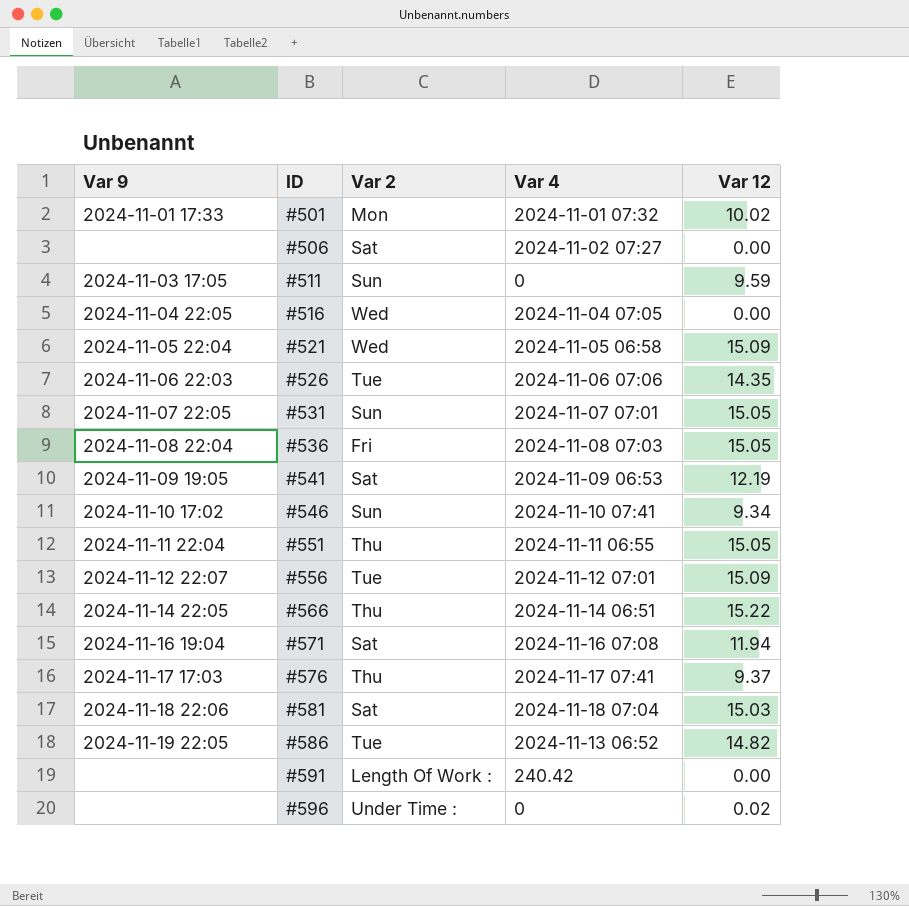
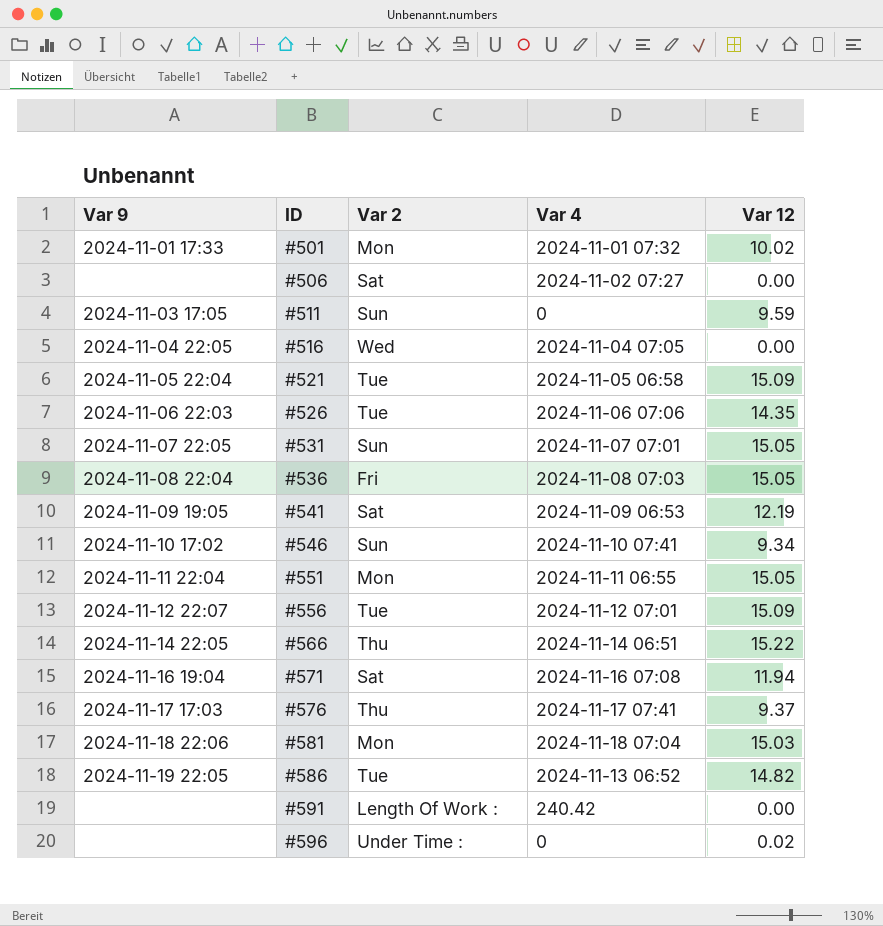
#521 | Var 2: Wed -> Tue
#551 | Var 2: Thu -> Mon
#581 | Var 2: Sat -> Mon

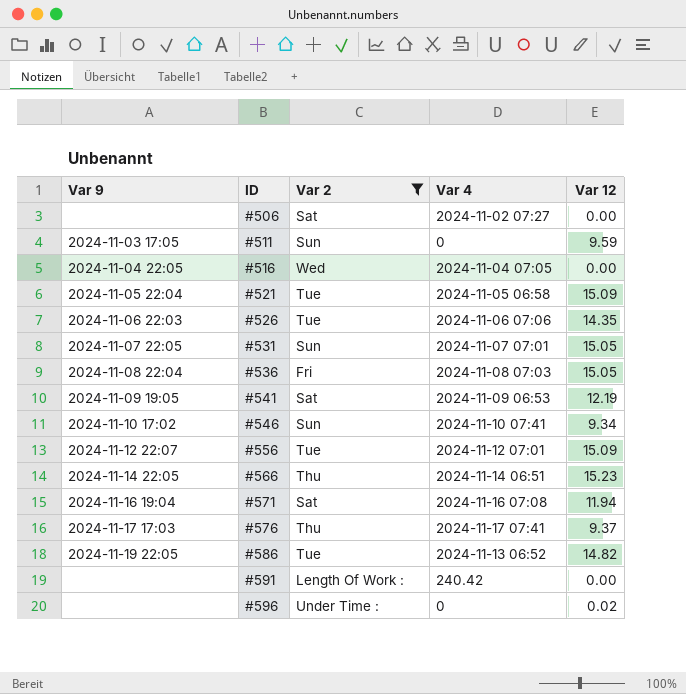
filter: none -> Var 2 != Mon
#566 | Var 12: 15.22 -> 15.23

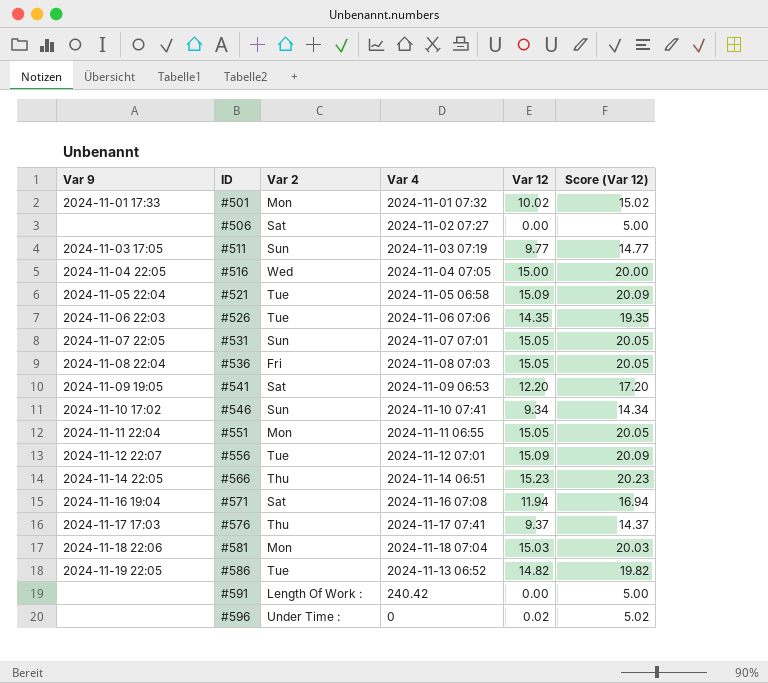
filter: Var 2 != Mon -> none
column Score (Var 12) | formula: none -> [Var 12] + 5
#511 | Var 4: 0 -> 2024-11-03 07:19
#511 | Var 12: 9.59 -> 9.77
#516 | Var 12: 0.00 -> 15.00
#541 | Var 12: 12.19 -> 12.20

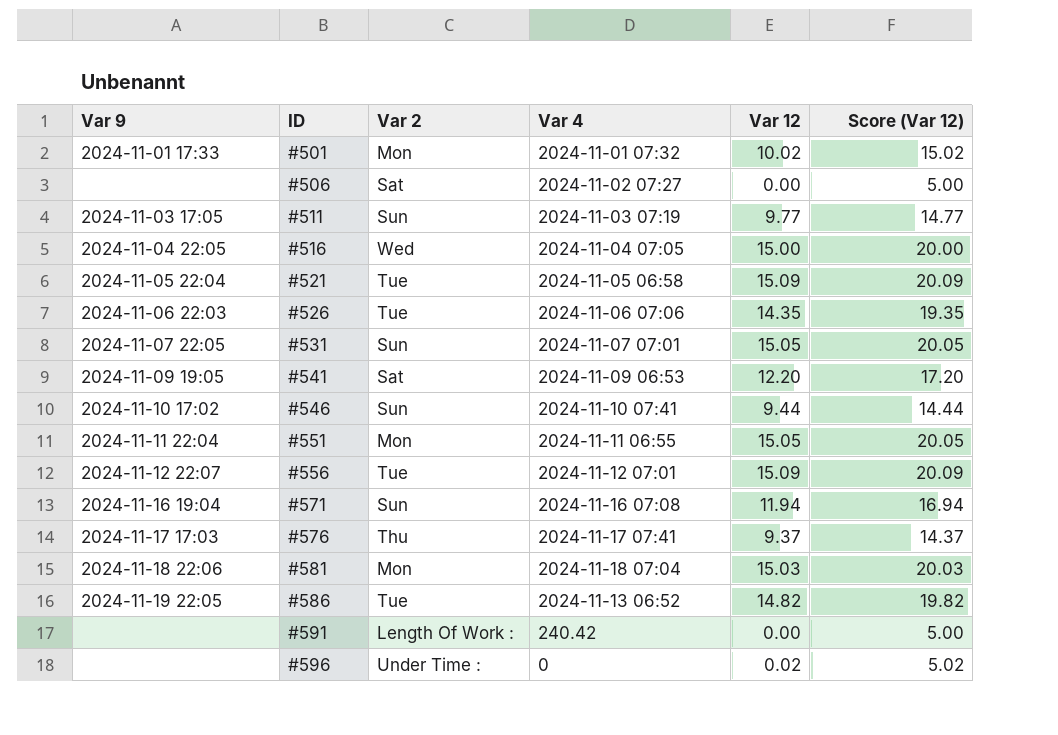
row #536: 2024-11-08 22:04 | Fri | 2024-11-08 07:03 | 15.05 | 20.05 -> none
row #566: 2024-11-14 22:05 | Thu | 2024-11-14 06:51 | 15.23 | 20.23 -> none
#546 | Var 12: 9.34 -> 9.44
#546 | Score (Var 12): 14.34 -> 14.44
#571 | Var 2: Sat -> Sun

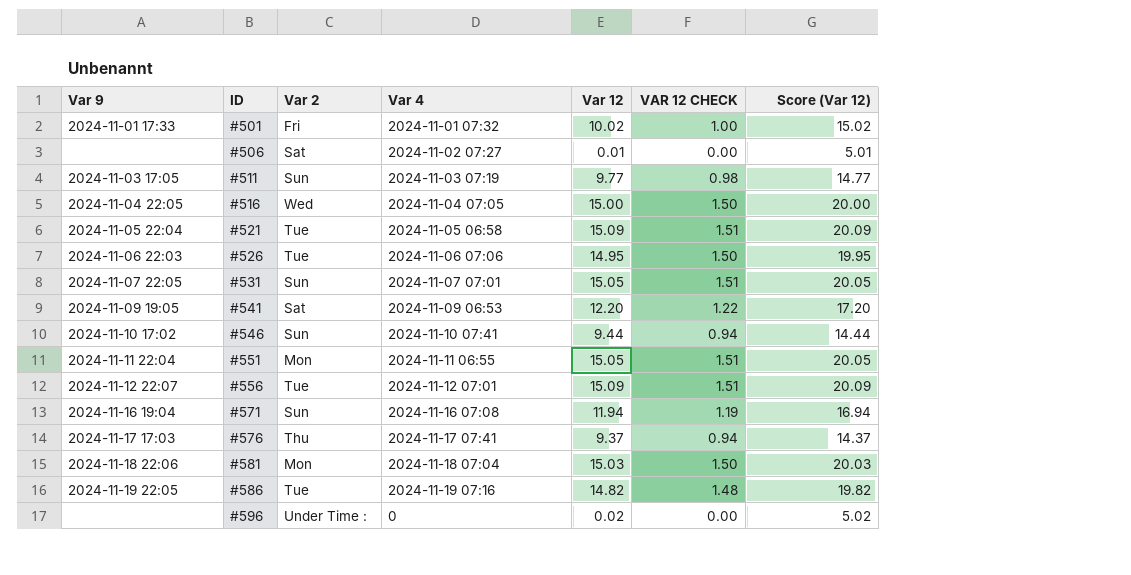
column VAR 12 CHECK | formula: none -> [Var 12] * 0.1
row #591: none | Length Of Work : | 240.42 | 0.00 | 5.00 -> none
#501 | Var 2: Mon -> Fri
#506 | Var 12: 0.00 -> 0.01
#506 | Score (Var 12): 5.00 -> 5.01
#526 | Var 12: 14.35 -> 14.95
#526 | Score (Var 12): 19.35 -> 19.95
#586 | Var 4: 2024-11-13 06:52 -> 2024-11-19 07:16

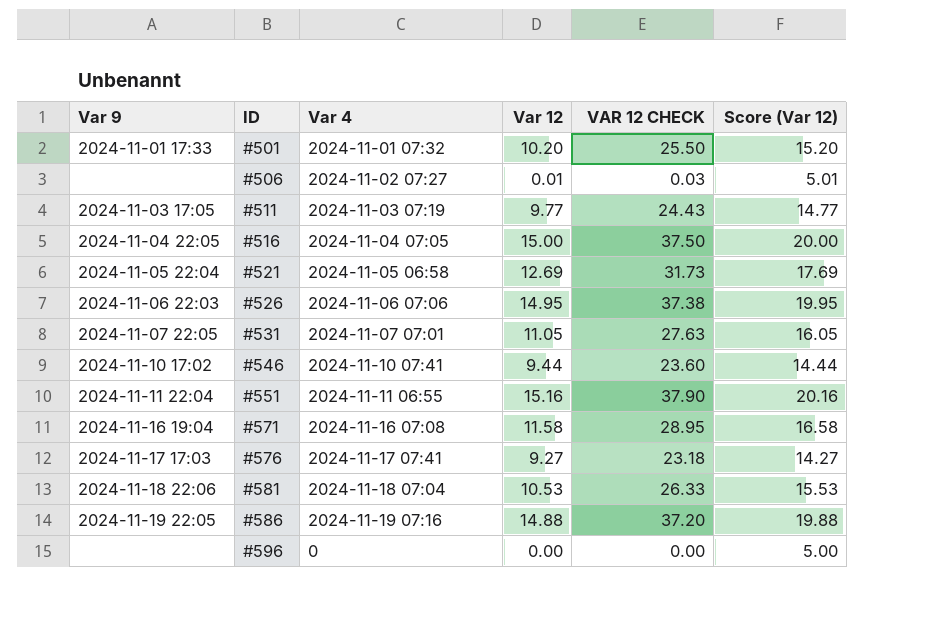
column Var 2 | position: 3 -> none
column VAR 12 CHECK | formula: [Var 12] * 0.1 -> [Var 12] * 2.5
row #541: 2024-11-09 19:05 | Sat | 2024-11-09 06:53 | 12.20 | 1.22 | 17.20 -> none
row #556: 2024-11-12 22:07 | Tue | 2024-11-12 07:01 | 15.09 | 1.51 | 20.09 -> none
#501 | Var 12: 10.02 -> 10.20
#501 | Score (Var 12): 15.02 -> 15.20
#521 | Var 12: 15.09 -> 12.69
#521 | Score (Var 12): 20.09 -> 17.69
#531 | Var 12: 15.05 -> 11.05
#531 | Score (Var 12): 20.05 -> 16.05
#551 | Var 12: 15.05 -> 15.16
#551 | Score (Var 12): 20.05 -> 20.16
#571 | Var 12: 11.94 -> 11.58
#571 | Score (Var 12): 16.94 -> 16.58
#576 | Var 12: 9.37 -> 9.27
#576 | Score (Var 12): 14.37 -> 14.27
#581 | Var 12: 15.03 -> 10.53
#581 | Score (Var 12): 20.03 -> 15.53
#586 | Var 12: 14.82 -> 14.88
#586 | Score (Var 12): 19.82 -> 19.88
#596 | Var 12: 0.02 -> 0.00
#596 | Score (Var 12): 5.02 -> 5.00

